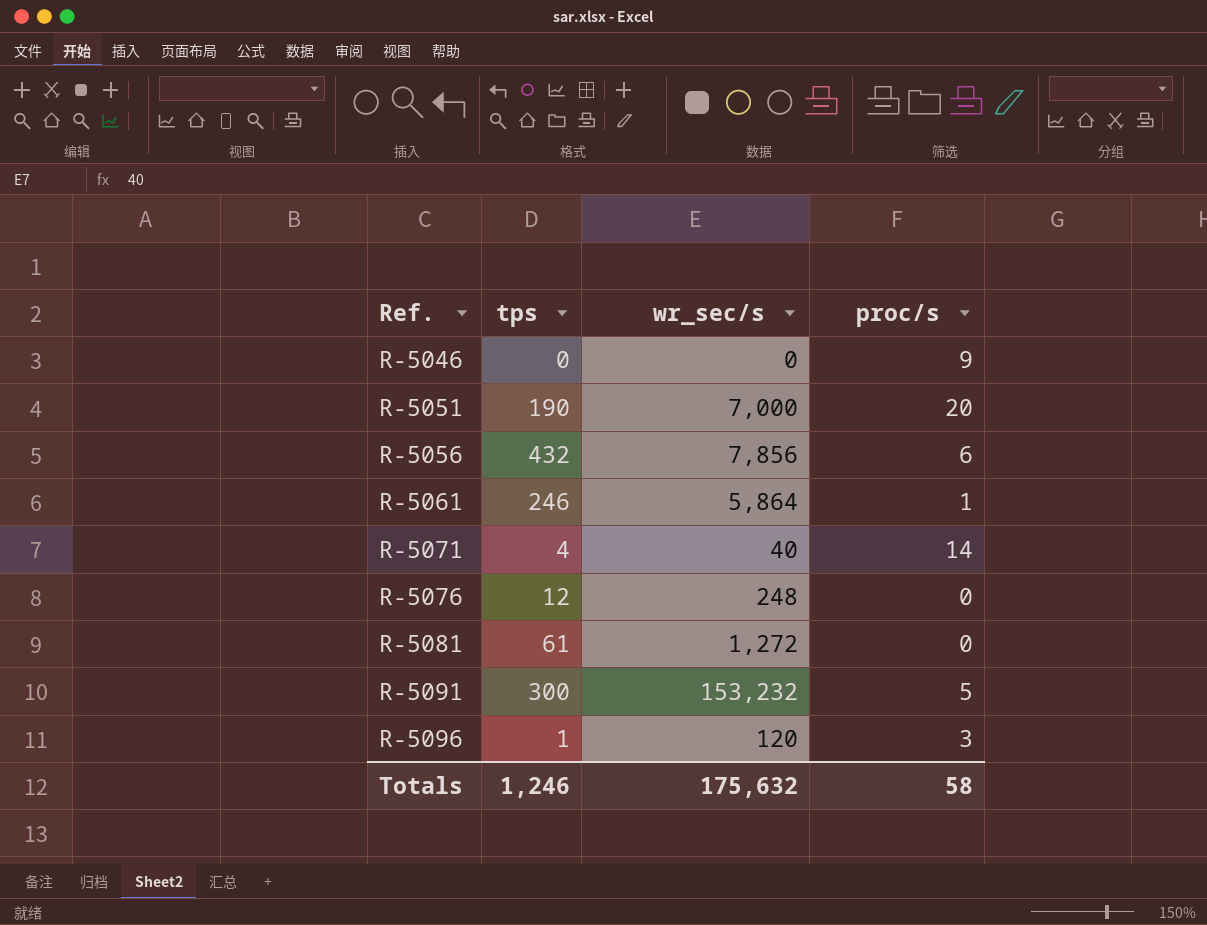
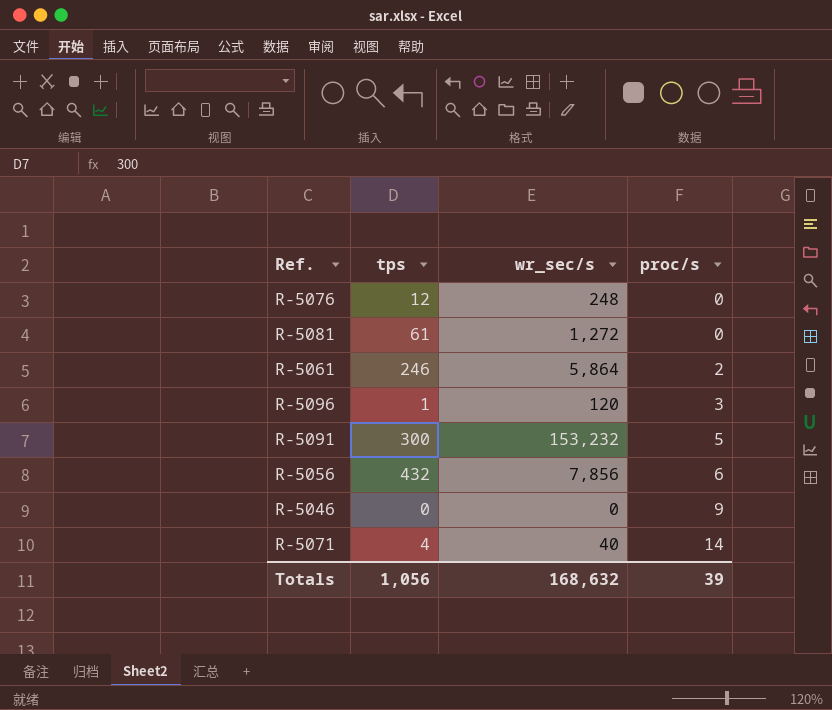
row order: Ref. ascending -> proc/s ascending
row R-5051: 190 | 7,000 | 20 -> none
R-5061 | proc/s: 1 -> 2
Totals | tps: 1,246 -> 1,056
Totals | wr_sec/s: 175,632 -> 168,632
Totals | proc/s: 58 -> 39

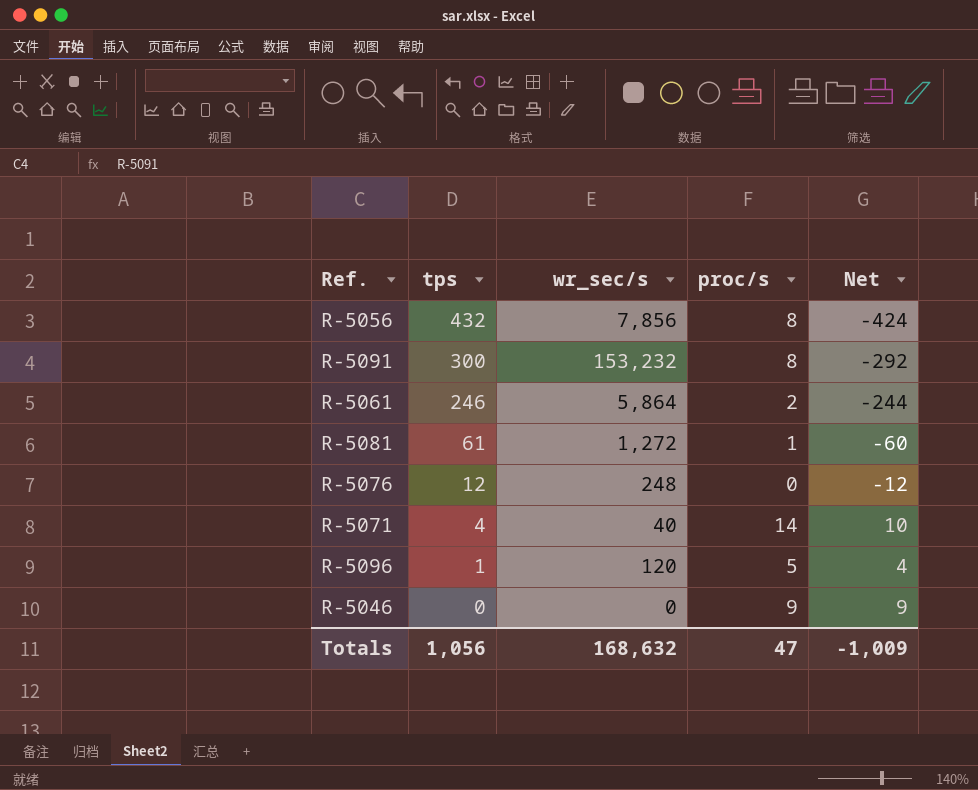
row order: proc/s ascending -> tps descending
column Net | formula: none -> [proc/s] - [tps]
R-5056 | proc/s: 6 -> 8
R-5091 | proc/s: 5 -> 8
R-5081 | proc/s: 0 -> 1
R-5096 | proc/s: 3 -> 5
Totals | proc/s: 39 -> 47

